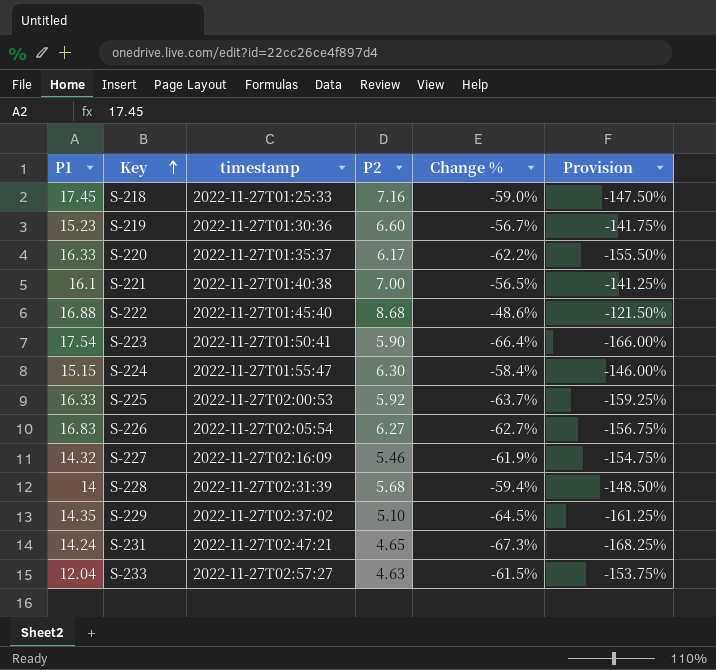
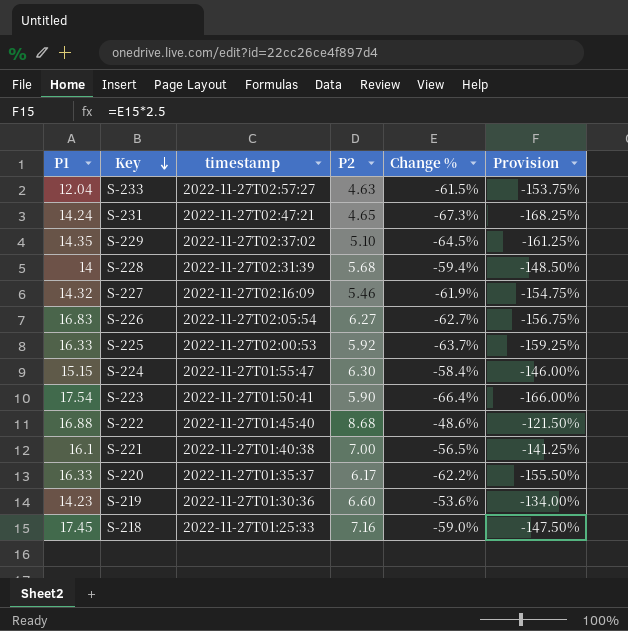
row order: Key ascending -> Key descending
S-219 | P1: 15.23 -> 14.23
S-219 | Change %: -56.7% -> -53.6%
S-219 | Provision: -141.75% -> -134.00%

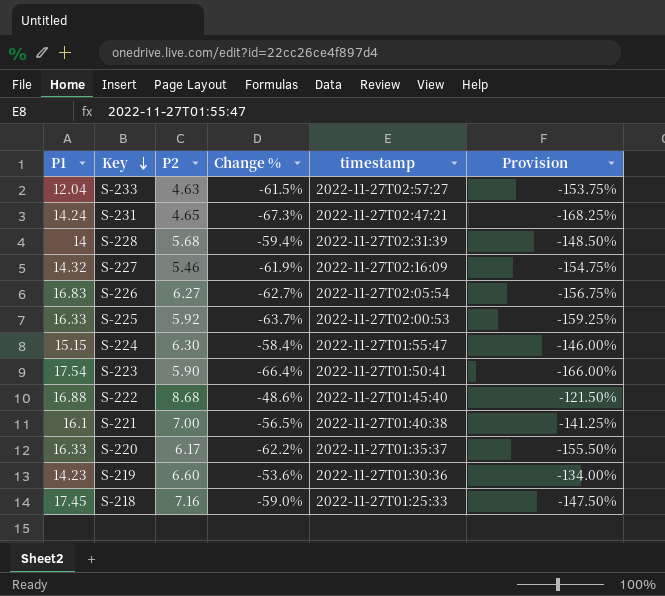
column timestamp | position: 3 -> 5
row S-229: 14.35 | 2022-11-27T02:37:02 | 5.10 | -64.5% | -161.25% -> none

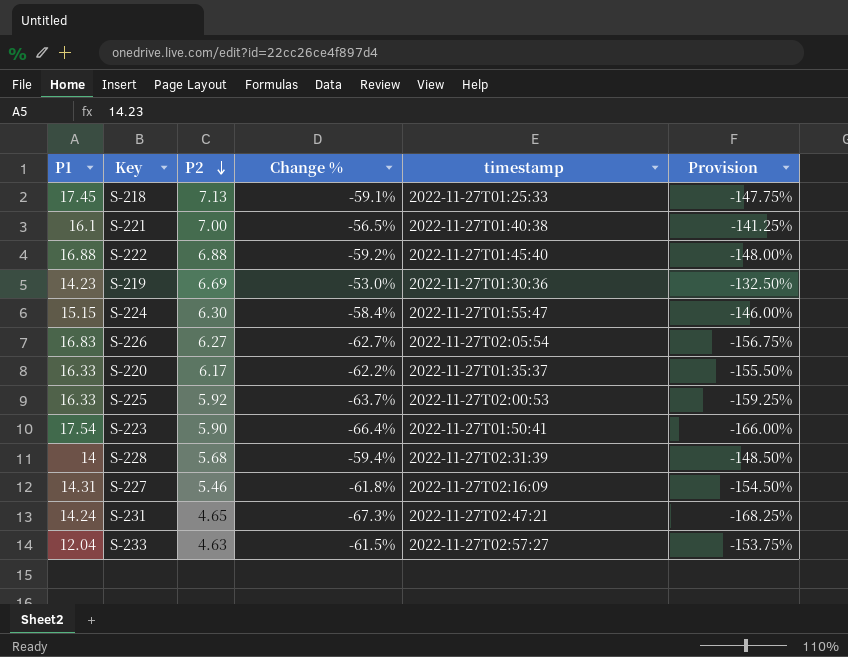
row order: Key descending -> P2 descending
S-218 | P2: 7.16 -> 7.13
S-218 | Change %: -59.0% -> -59.1%
S-218 | Provision: -147.50% -> -147.75%
S-222 | P2: 8.68 -> 6.88
S-222 | Change %: -48.6% -> -59.2%
S-222 | Provision: -121.50% -> -148.00%
S-219 | P2: 6.60 -> 6.69
S-219 | Change %: -53.6% -> -53.0%
S-219 | Provision: -134.00% -> -132.50%
S-227 | P1: 14.32 -> 14.31
S-227 | Change %: -61.9% -> -61.8%
S-227 | Provision: -154.75% -> -154.50%

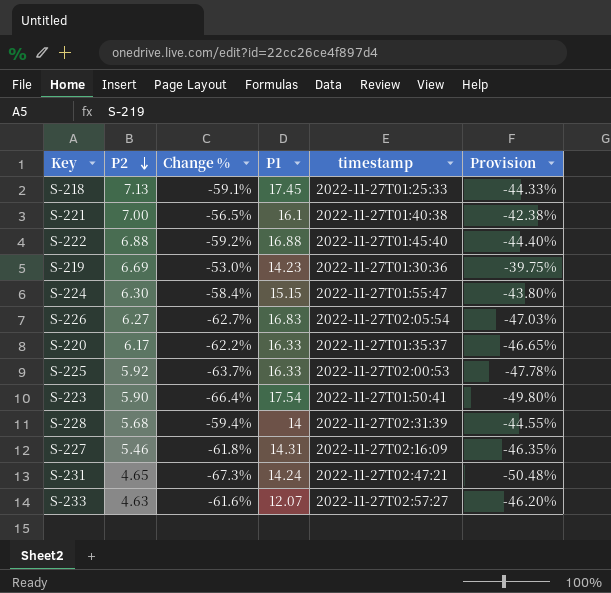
column P1 | position: 1 -> 4
column Provision | formula: [Change %] * 2.5 -> [Change %] * 0.75
S-233 | Change %: -61.5% -> -61.6%
S-233 | P1: 12.04 -> 12.07

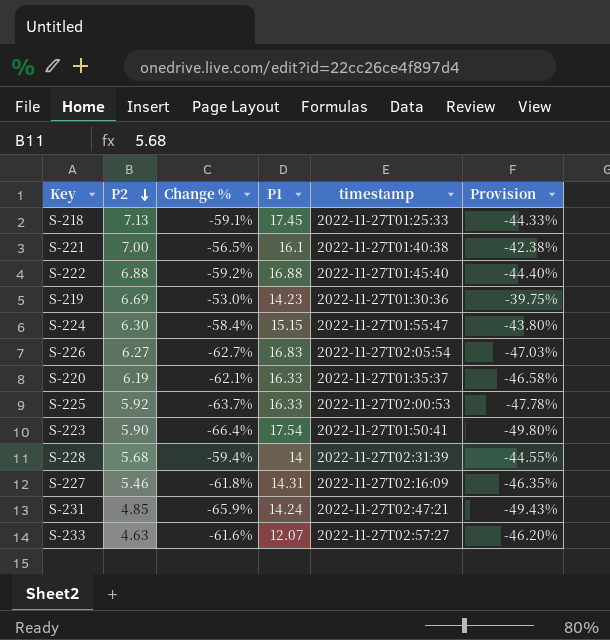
S-220 | P2: 6.17 -> 6.19
S-220 | Change %: -62.2% -> -62.1%
S-220 | Provision: -46.65% -> -46.58%
S-231 | P2: 4.65 -> 4.85
S-231 | Change %: -67.3% -> -65.9%
S-231 | Provision: -50.48% -> -49.43%

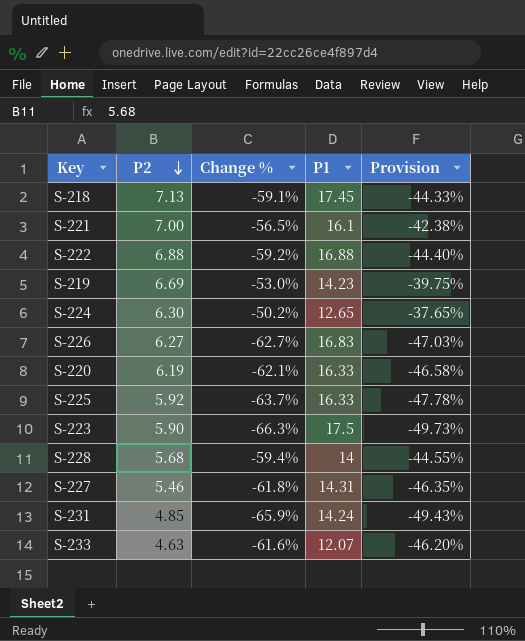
column timestamp | position: 5 -> none
S-224 | Change %: -58.4% -> -50.2%
S-224 | P1: 15.15 -> 12.65
S-224 | Provision: -43.80% -> -37.65%
S-223 | Change %: -66.4% -> -66.3%
S-223 | P1: 17.54 -> 17.5
S-223 | Provision: -49.80% -> -49.73%

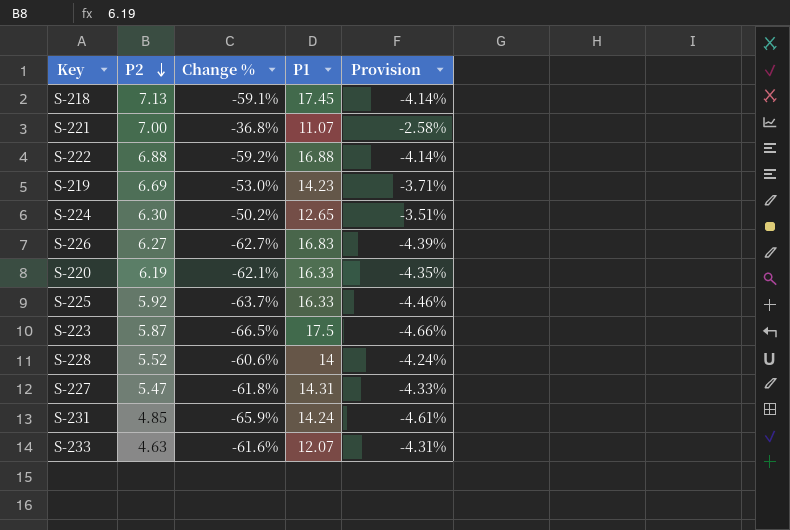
column Provision | formula: [Change %] * 0.75 -> [Change %] * 0.07
S-221 | Change %: -56.5% -> -36.8%
S-221 | P1: 16.1 -> 11.07
S-223 | P2: 5.90 -> 5.87
S-223 | Change %: -66.3% -> -66.5%
S-228 | P2: 5.68 -> 5.52
S-228 | Change %: -59.4% -> -60.6%
S-227 | P2: 5.46 -> 5.47

